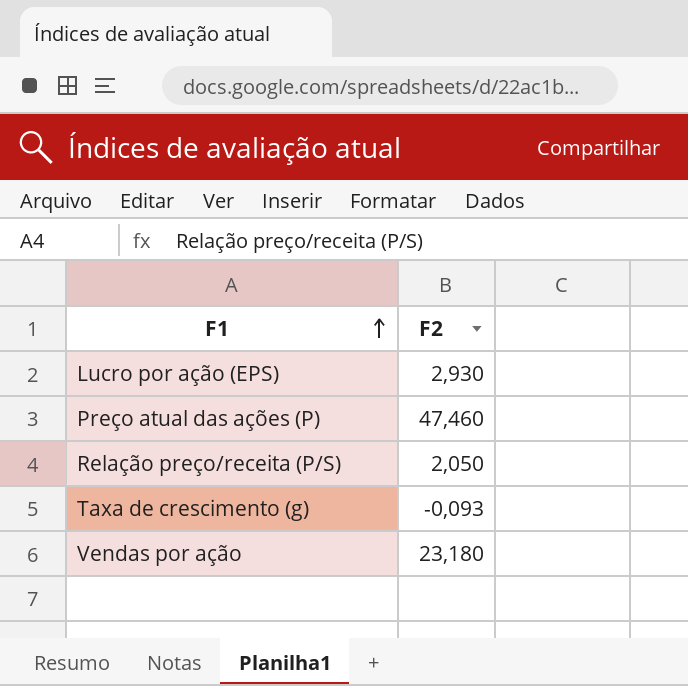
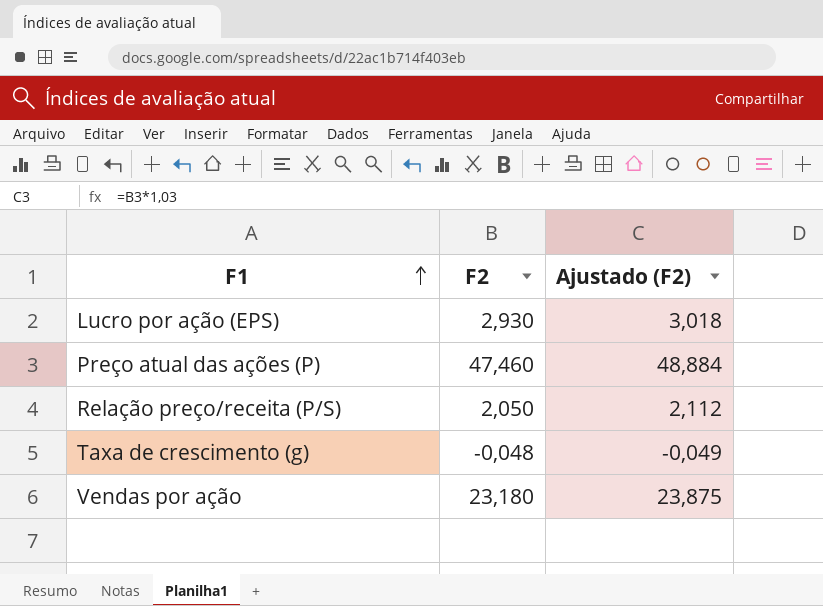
column Ajustado (F2) | formula: none -> [F2] * 1,03
Taxa de crescimento (g) | F2: -0,093 -> -0,048

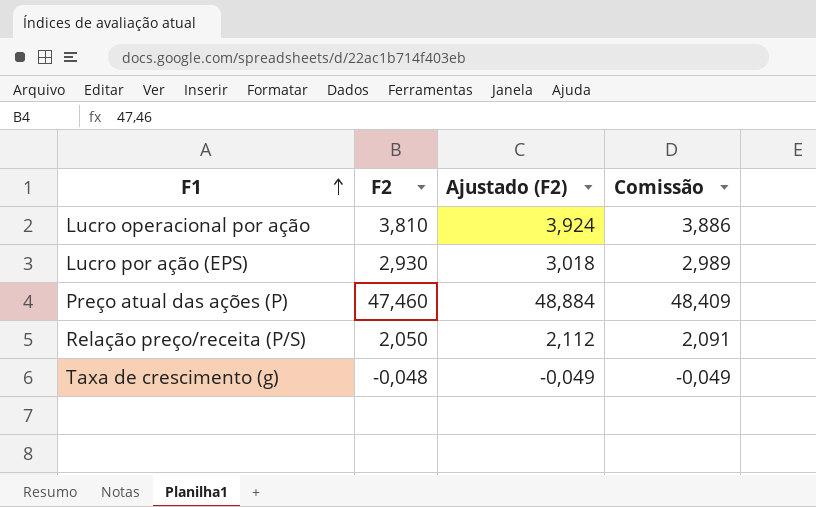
column Comissão | formula: none -> [F2] * 1,02
row Vendas por ação: 23,180 | 23,875 -> none
row Lucro operacional por ação: none -> 3,810 | 3,924 | 3,886

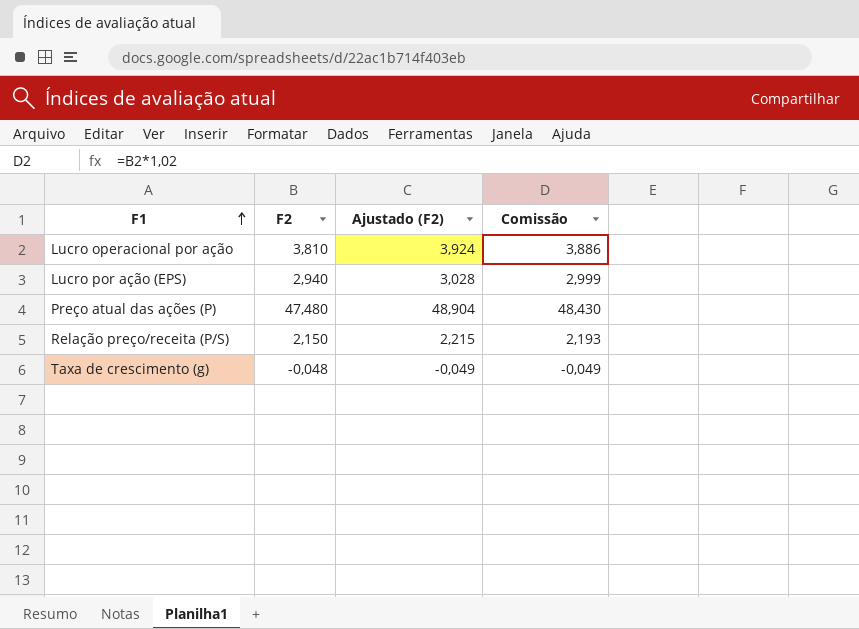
Lucro por ação (EPS) | F2: 2,930 -> 2,940
Lucro por ação (EPS) | Ajustado (F2): 3,018 -> 3,028
Lucro por ação (EPS) | Comissão: 2,989 -> 2,999
Preço atual das ações (P) | F2: 47,460 -> 47,480
Preço atual das ações (P) | Ajustado (F2): 48,884 -> 48,904
Preço atual das ações (P) | Comissão: 48,409 -> 48,430
Relação preço/receita (P/S) | F2: 2,050 -> 2,150
Relação preço/receita (P/S) | Ajustado (F2): 2,112 -> 2,215
Relação preço/receita (P/S) | Comissão: 2,091 -> 2,193

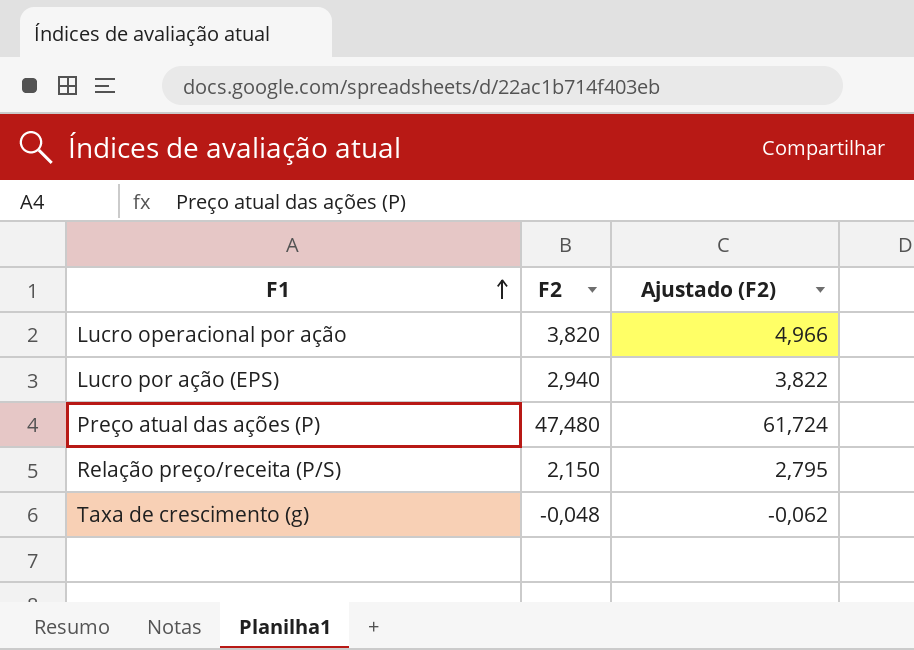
column Comissão | formula: [F2] * 1,02 -> none
column Ajustado (F2) | formula: [F2] * 1,03 -> [F2] * 1,3
Lucro operacional por ação | F2: 3,810 -> 3,820

